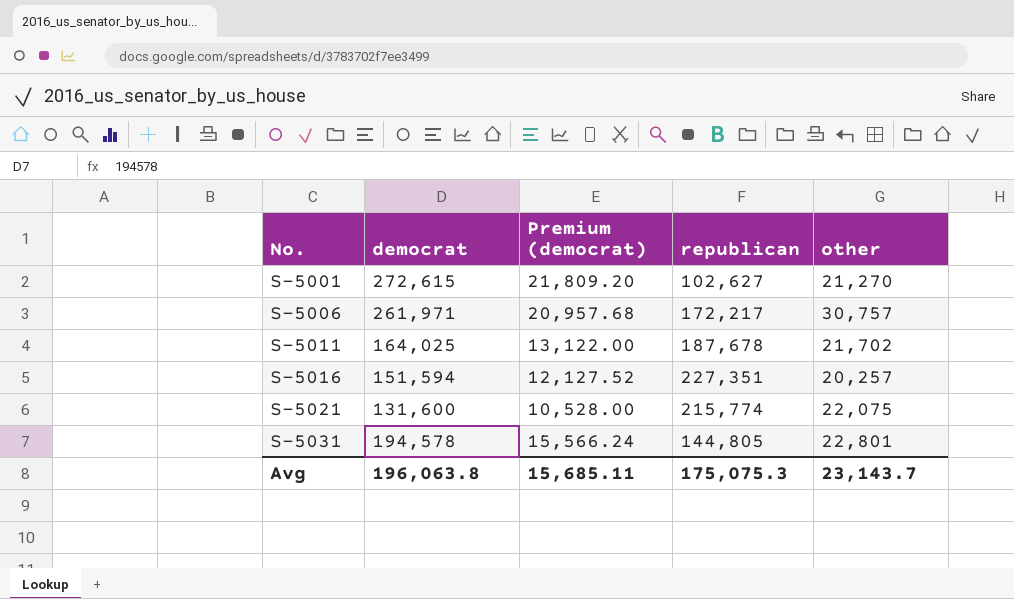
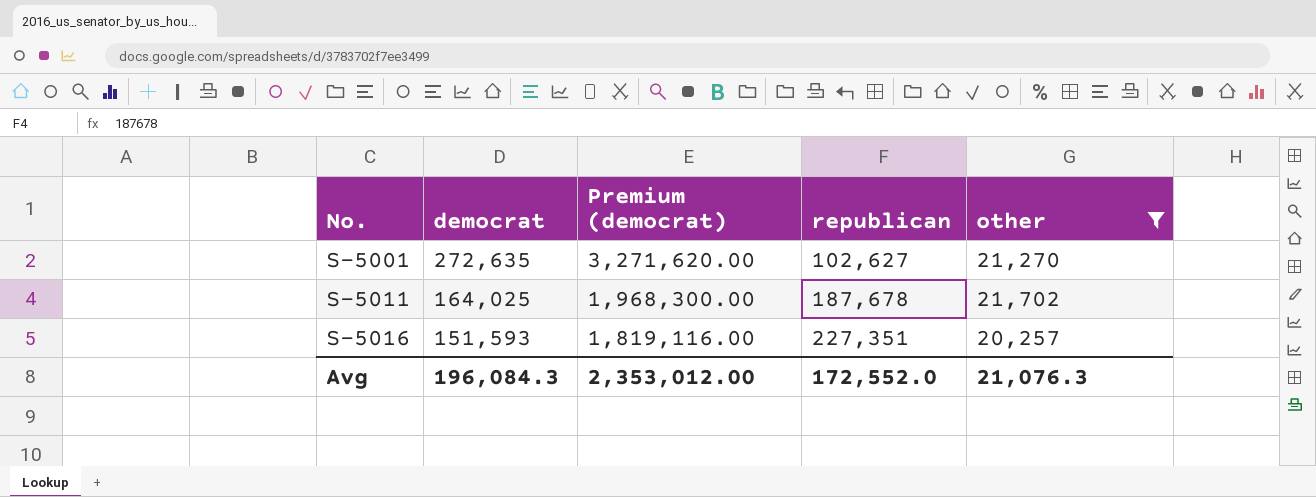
filter: none -> other <= 21,702
column Premium (democrat) | formula: [democrat] * 0.08 -> [democrat] * 12
S-5001 | democrat: 272,615 -> 272,635
S-5016 | democrat: 151,594 -> 151,593
Avg | democrat: 196,063.8 -> 196,084.3
Avg | Premium (democrat): 15,685.11 -> 2,353,012.00
Avg | republican: 175,075.3 -> 172,552.0
Avg | other: 23,143.7 -> 21,076.3

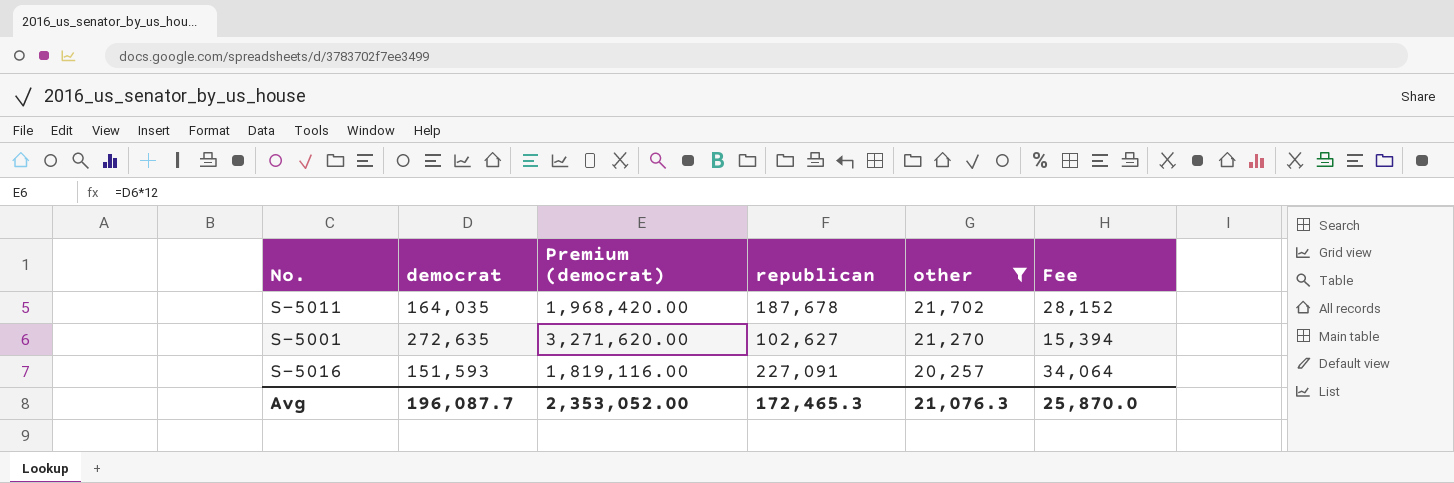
row order: No. ascending -> other descending
column Fee | formula: none -> [republican] * 0.15
S-5011 | democrat: 164,025 -> 164,035
S-5011 | Premium (democrat): 1,968,300.00 -> 1,968,420.00
S-5016 | republican: 227,351 -> 227,091
Avg | democrat: 196,084.3 -> 196,087.7
Avg | Premium (democrat): 2,353,012.00 -> 2,353,052.00
Avg | republican: 172,552.0 -> 172,465.3

